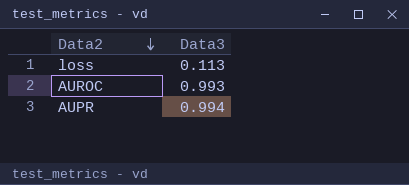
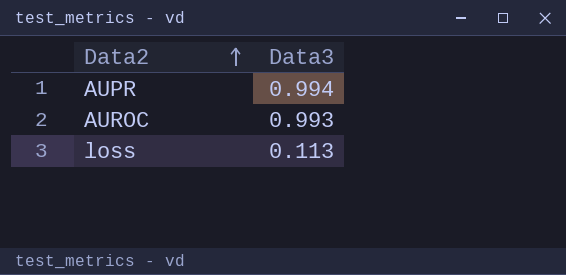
row order: Data2 descending -> Data2 ascending

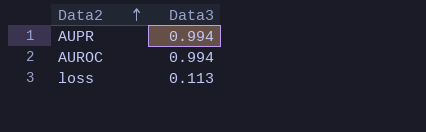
AUROC | Data3: 0.993 -> 0.994

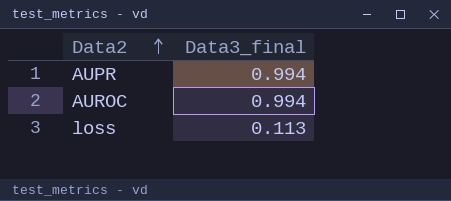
column name: Data3 -> Data3_final

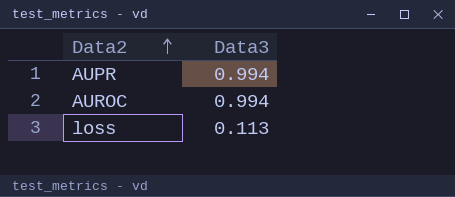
column name: Data3_final -> Data3

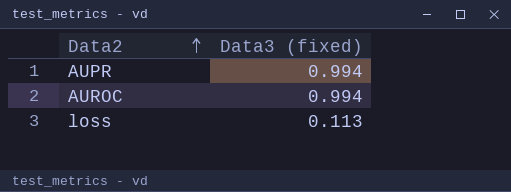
column name: Data3 -> Data3 (fixed)

